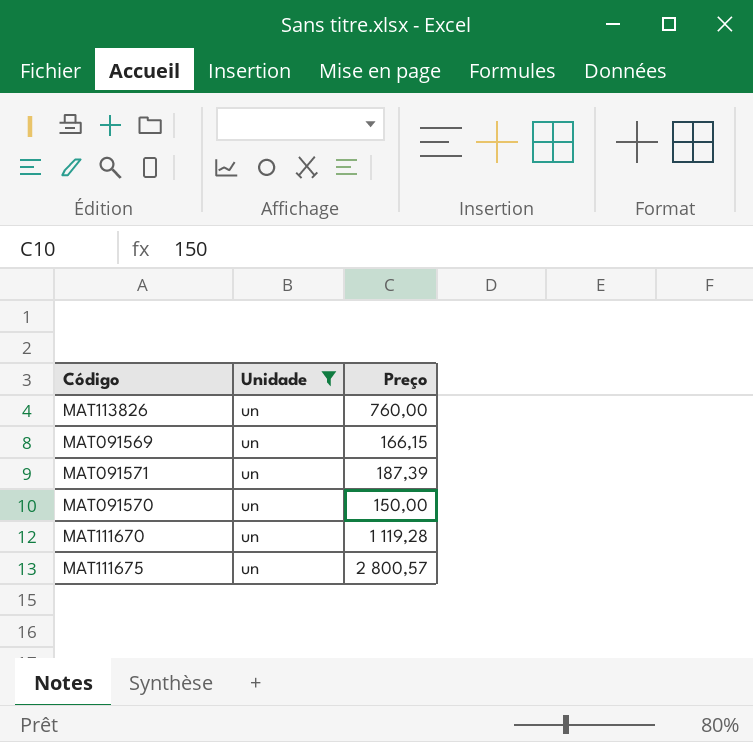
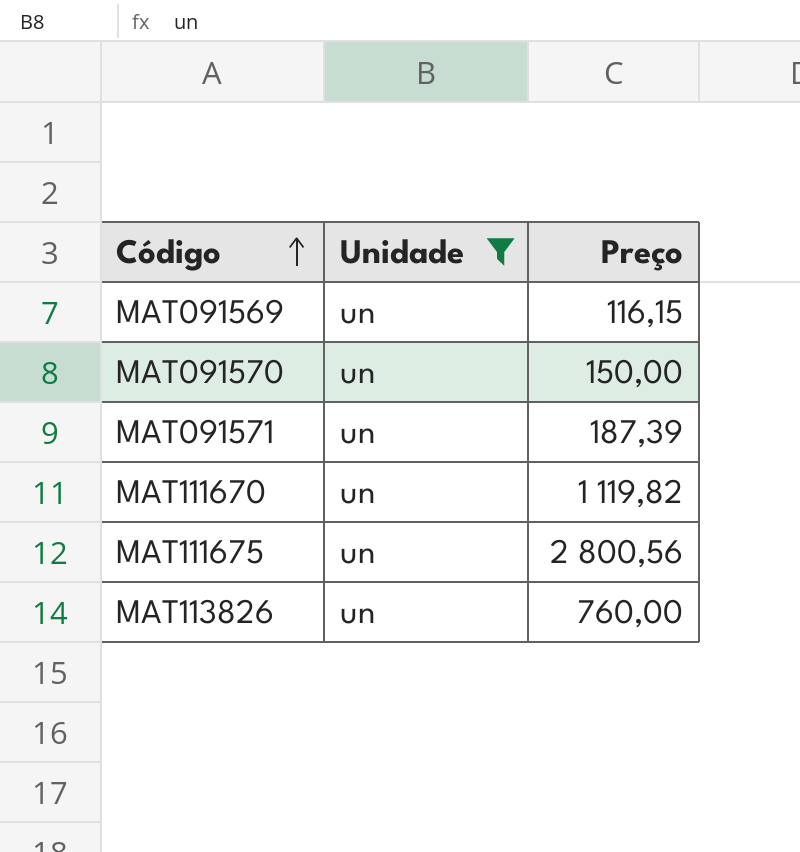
row order: none -> Código ascending
MAT091569 | Preço: 166,15 -> 116,15
MAT111670 | Preço: 1 119,28 -> 1 119,82
MAT111675 | Preço: 2 800,57 -> 2 800,56

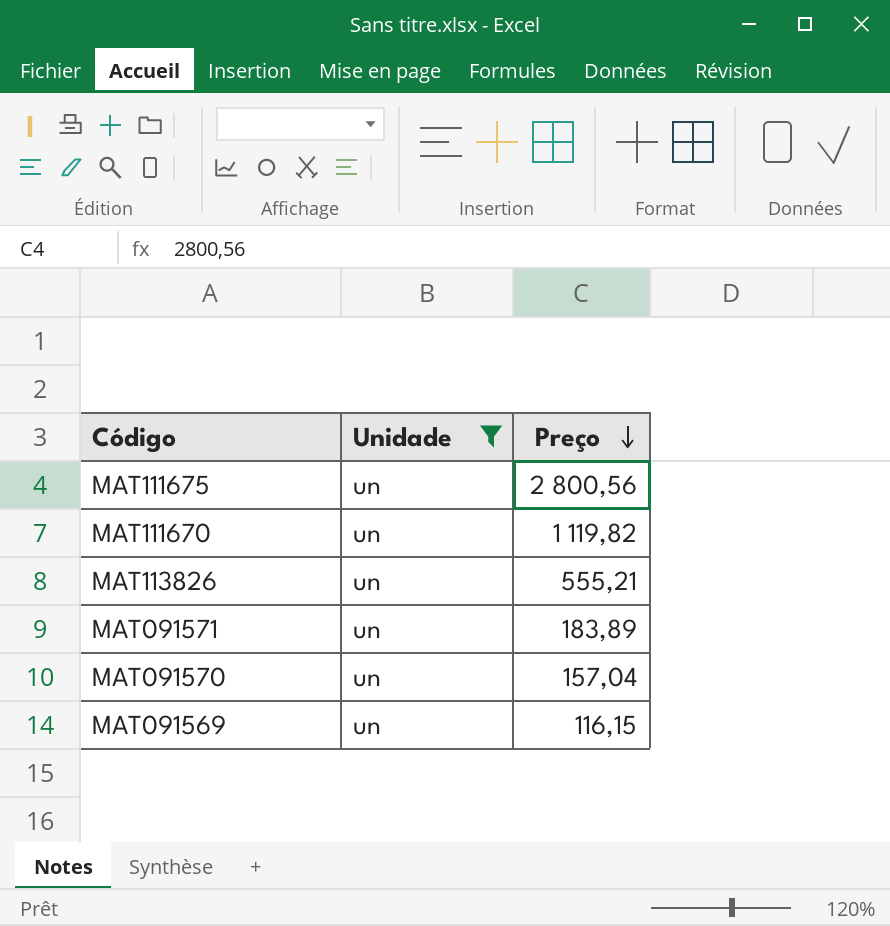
row order: Código ascending -> Preço descending
MAT113826 | Preço: 760,00 -> 555,21
MAT091571 | Preço: 187,39 -> 183,89
MAT091570 | Preço: 150,00 -> 157,04

